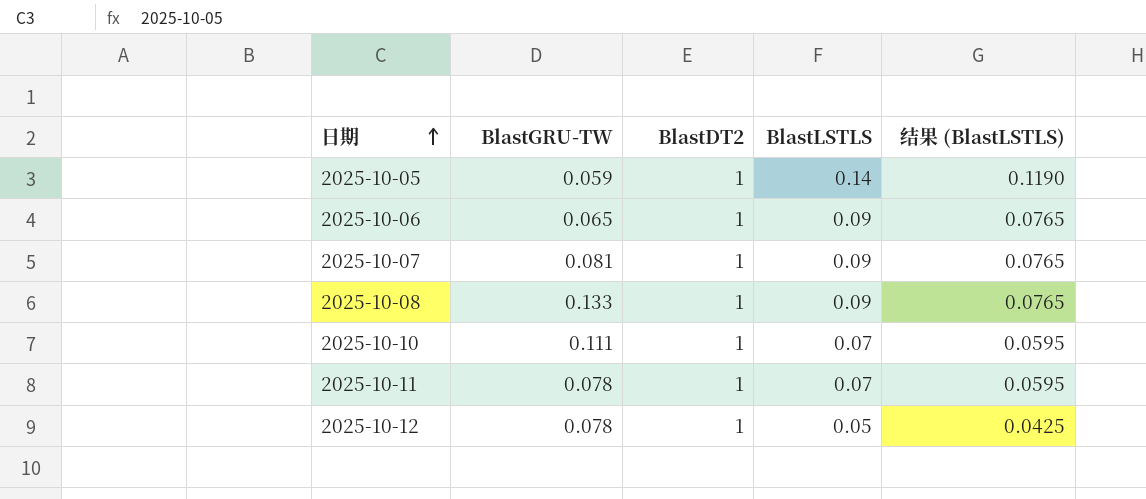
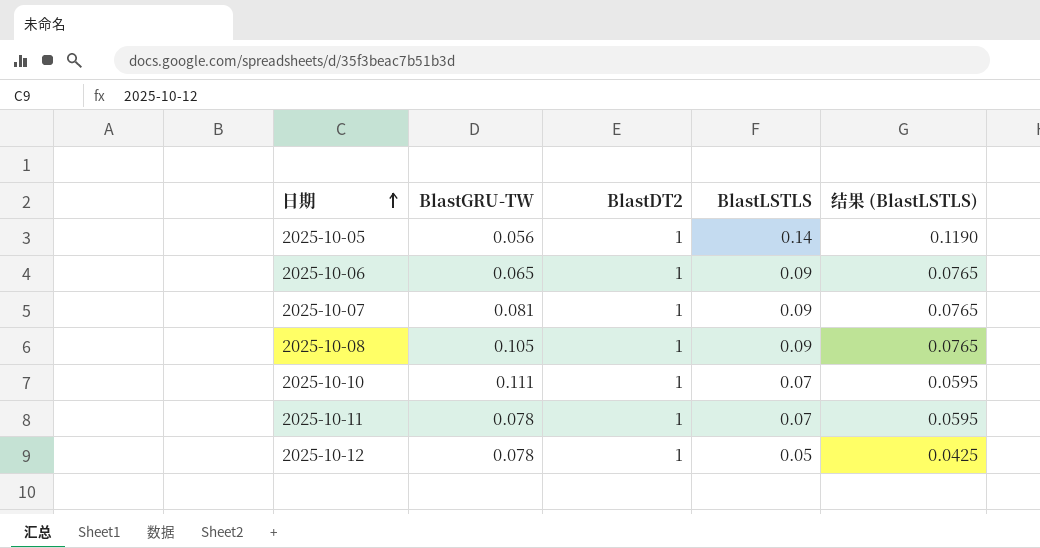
2025-10-05 | BlastGRU-TW: 0.059 -> 0.056
2025-10-08 | BlastGRU-TW: 0.133 -> 0.105

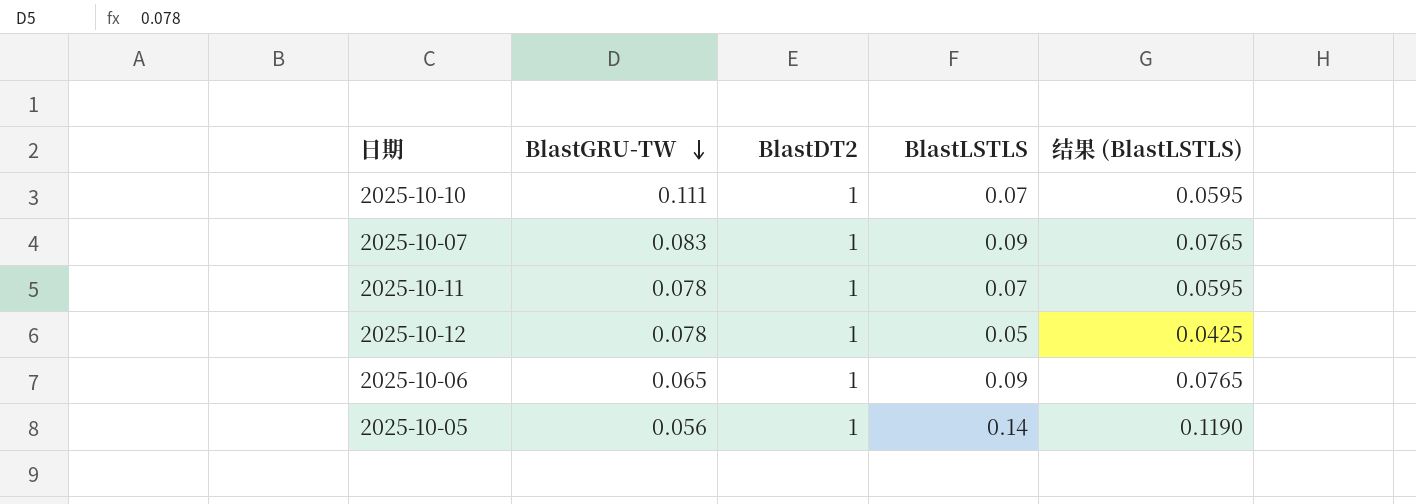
row order: 日期 ascending -> BlastGRU-TW descending
row 2025-10-08: 0.105 | 1 | 0.09 | 0.0765 -> none
2025-10-07 | BlastGRU-TW: 0.081 -> 0.083

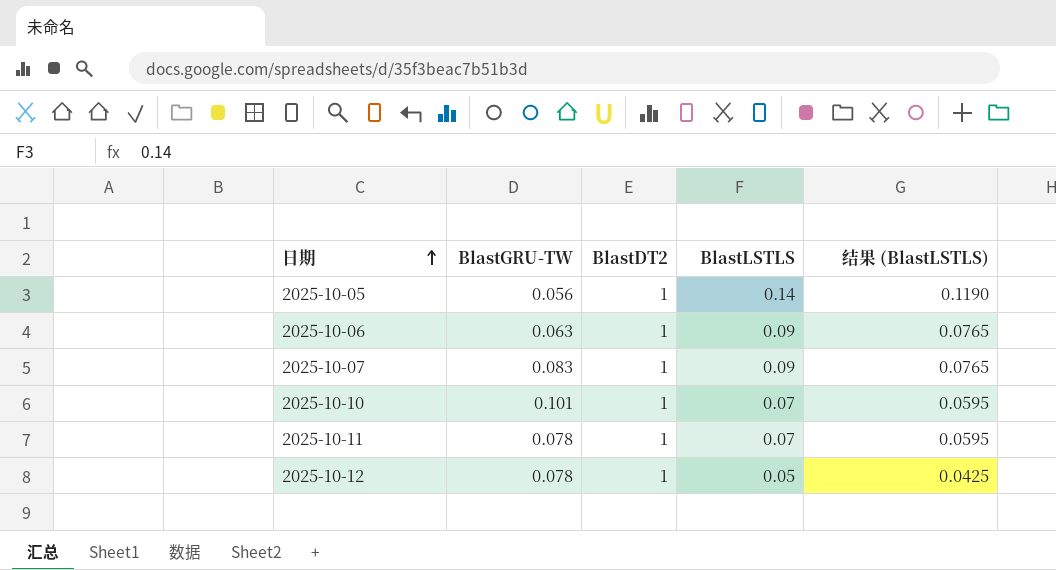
row order: BlastGRU-TW descending -> 日期 ascending
2025-10-06 | BlastGRU-TW: 0.065 -> 0.063
2025-10-10 | BlastGRU-TW: 0.111 -> 0.101

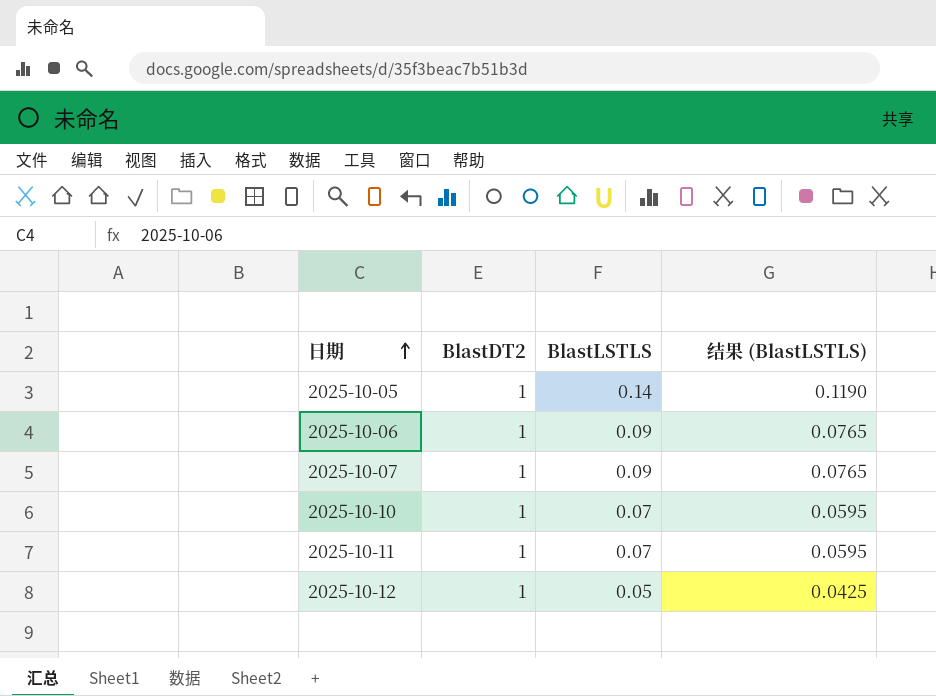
column BlastGRU-TW | position: 2 -> none

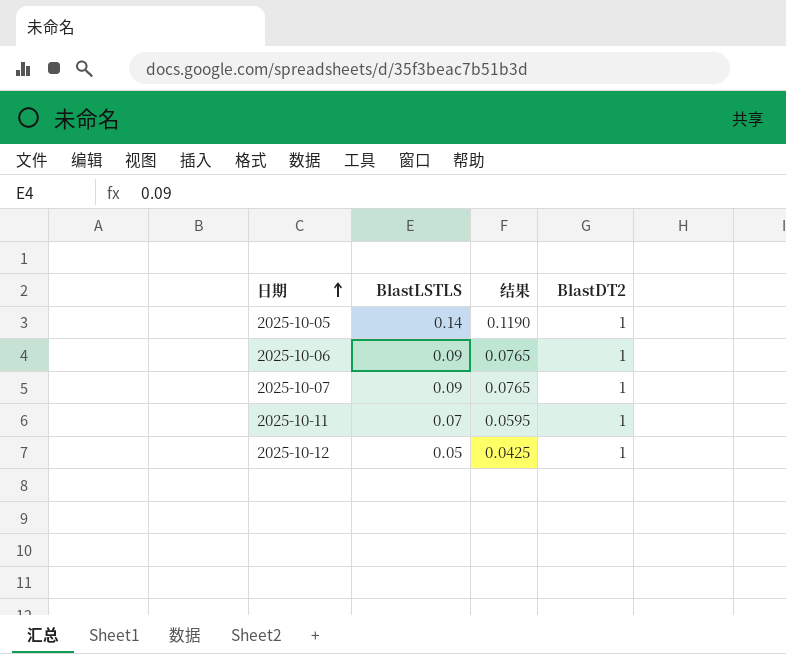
column name: 结果 (BlastLSTLS) -> 结果
column BlastDT2 | position: 2 -> 4
row 2025-10-10: 1 | 0.07 | 0.0595 -> none

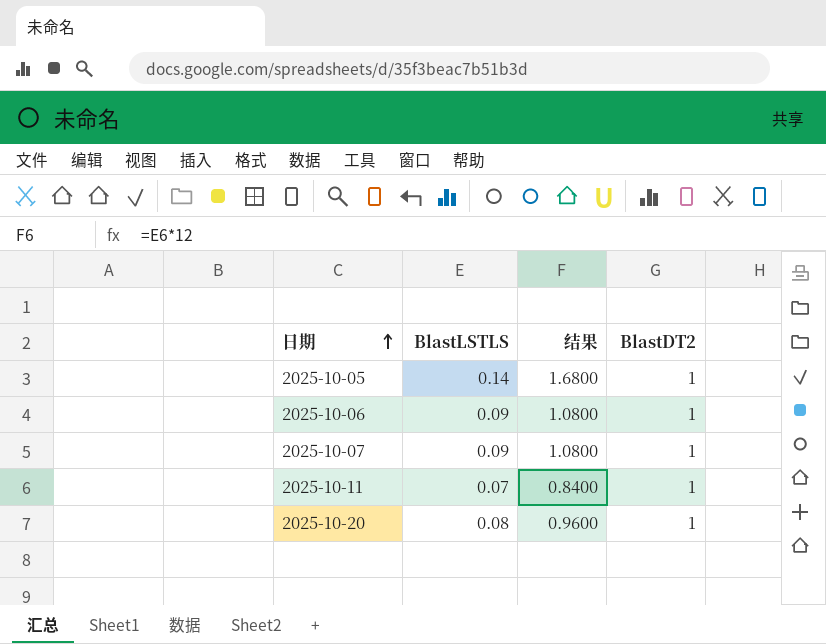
column 结果 | formula: [BlastLSTLS] * 0.85 -> [BlastLSTLS] * 12
row 2025-10-12: 0.05 | 0.0425 | 1 -> none
row 2025-10-20: none -> 0.08 | 0.9600 | 1

